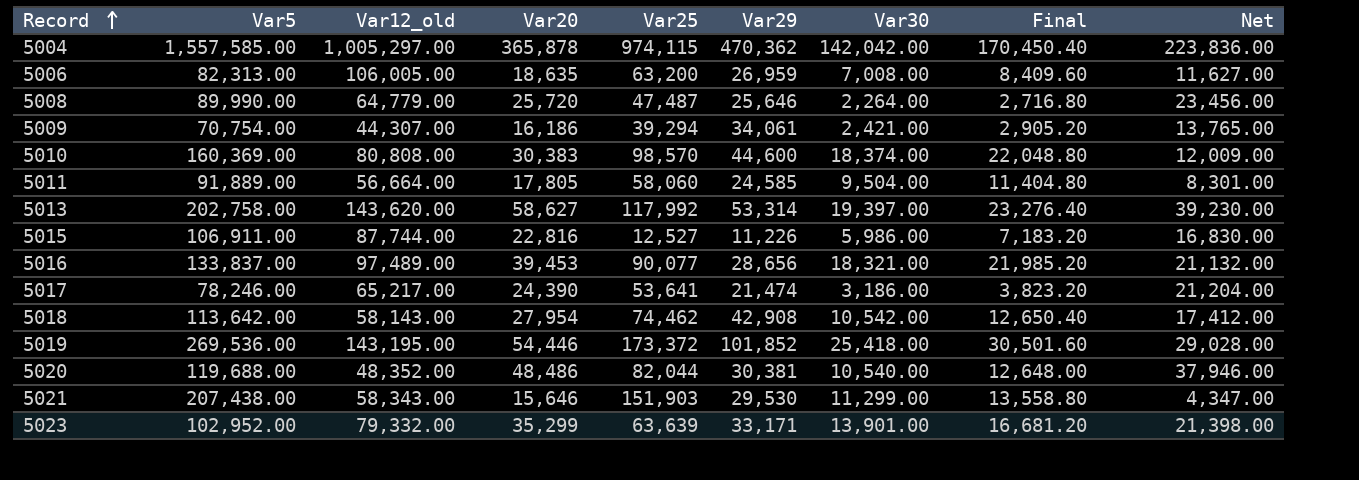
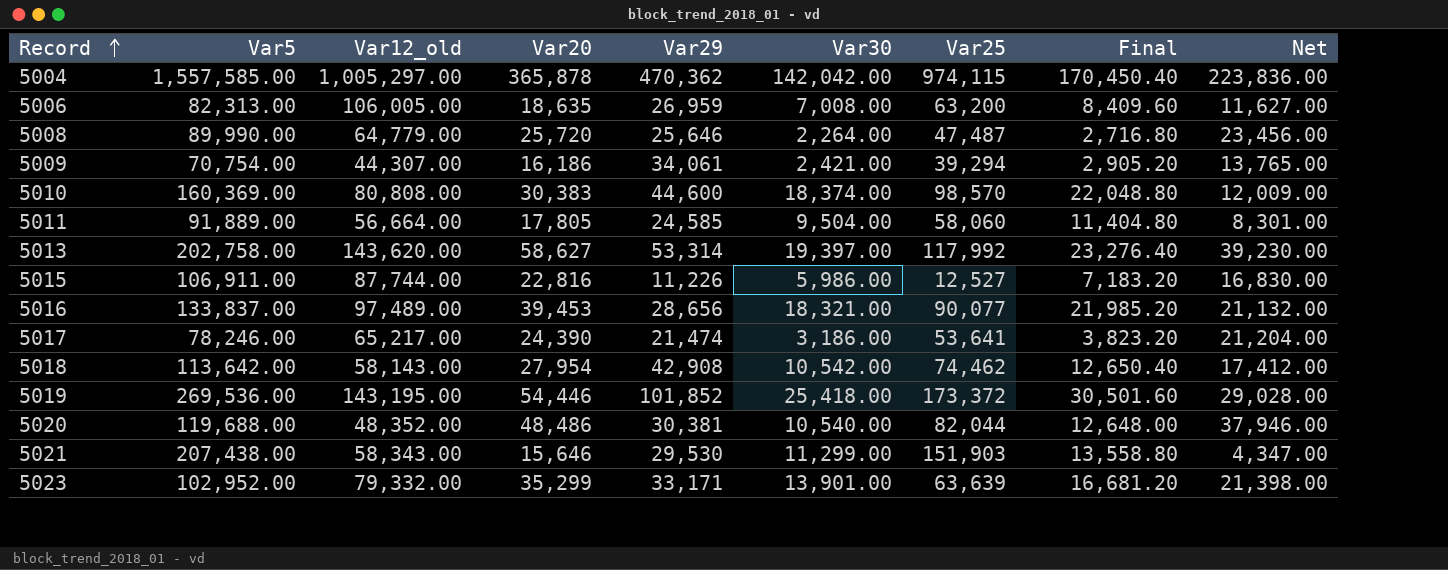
column Var25 | position: 5 -> 7

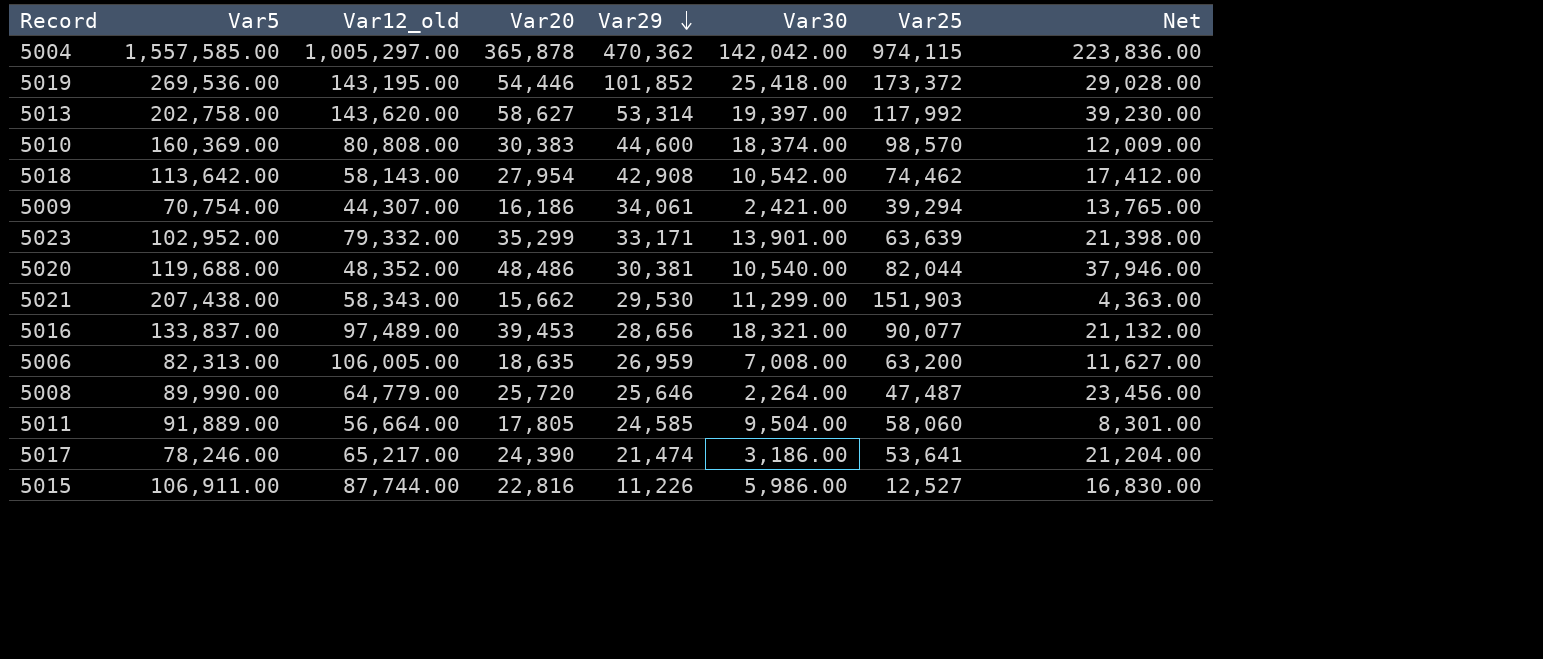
row order: Record ascending -> Var29 descending
column Final | formula: [Var30] * 1.2 -> none
5021 | Var20: 15,646 -> 15,662
5021 | Net: 4,347.00 -> 4,363.00

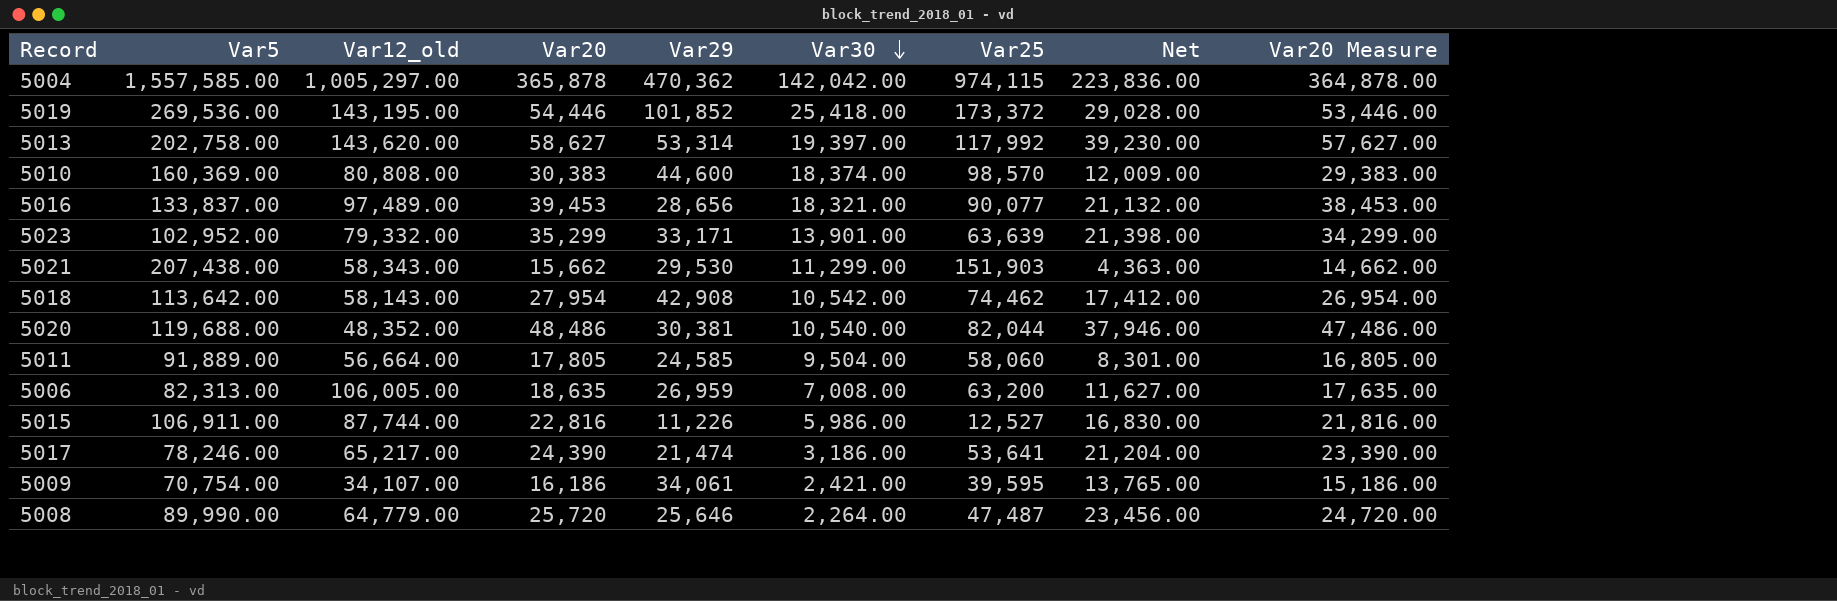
row order: Var29 descending -> Var30 descending
column Var20 Measure | formula: none -> [Var20] - 1000
5009 | Var12_old: 44,307.00 -> 34,107.00
5009 | Var25: 39,294 -> 39,595

